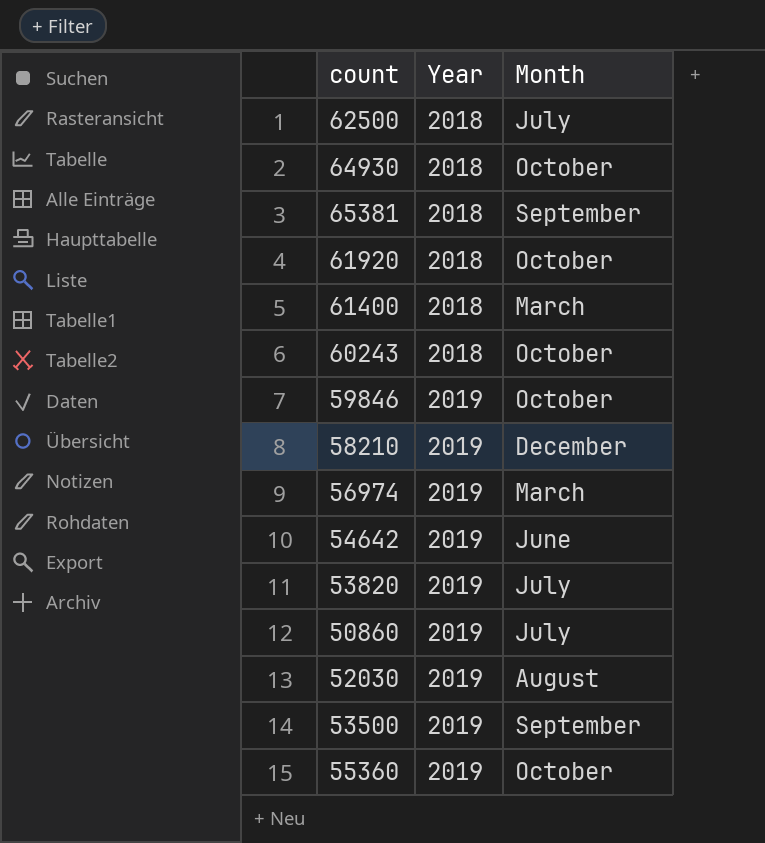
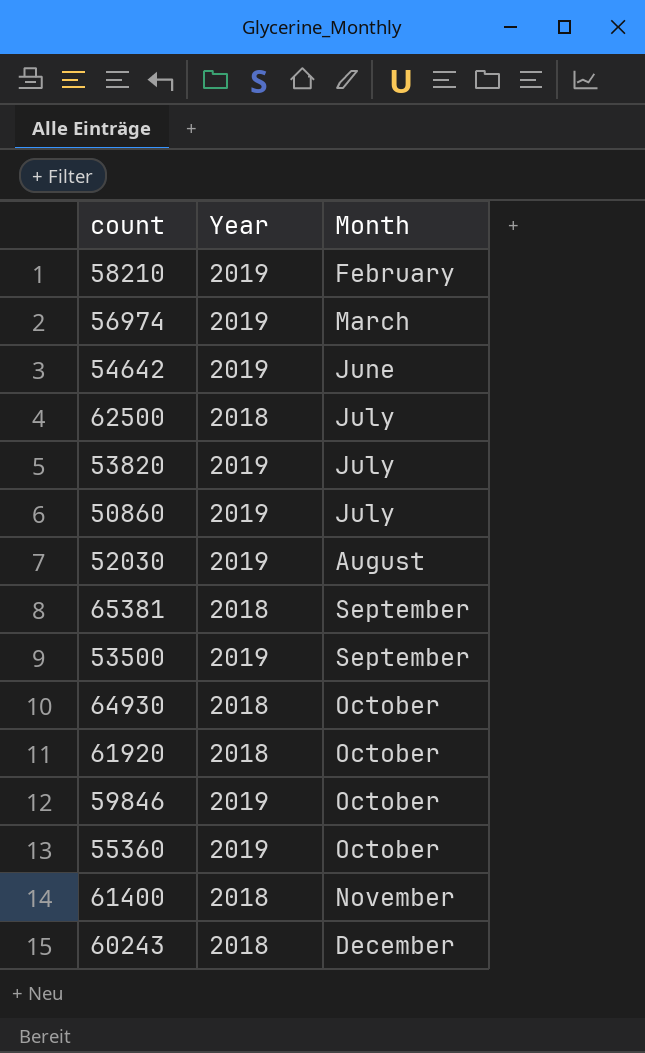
row order: Year ascending -> Month ascending
58210 | Month: December -> February
61400 | Month: March -> November
60243 | Month: October -> December

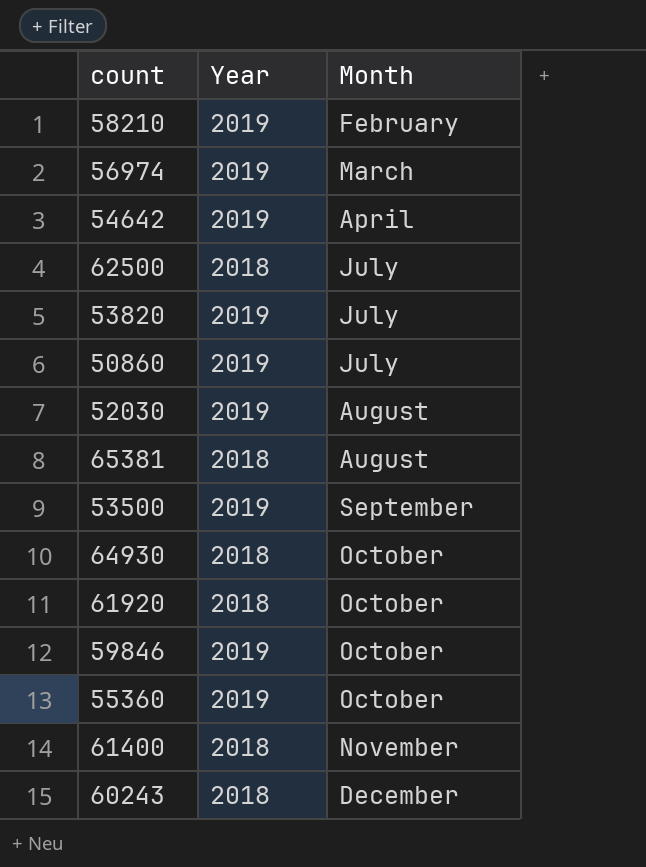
54642 | Month: June -> April
65381 | Month: September -> August

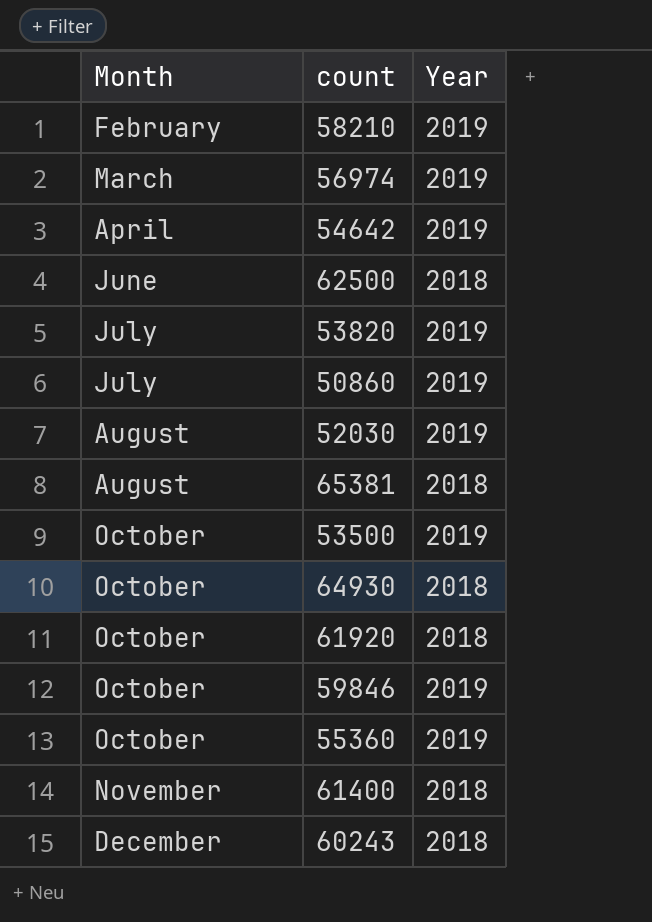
column Month | position: 3 -> 1
62500 | Month: July -> June
53500 | Month: September -> October

